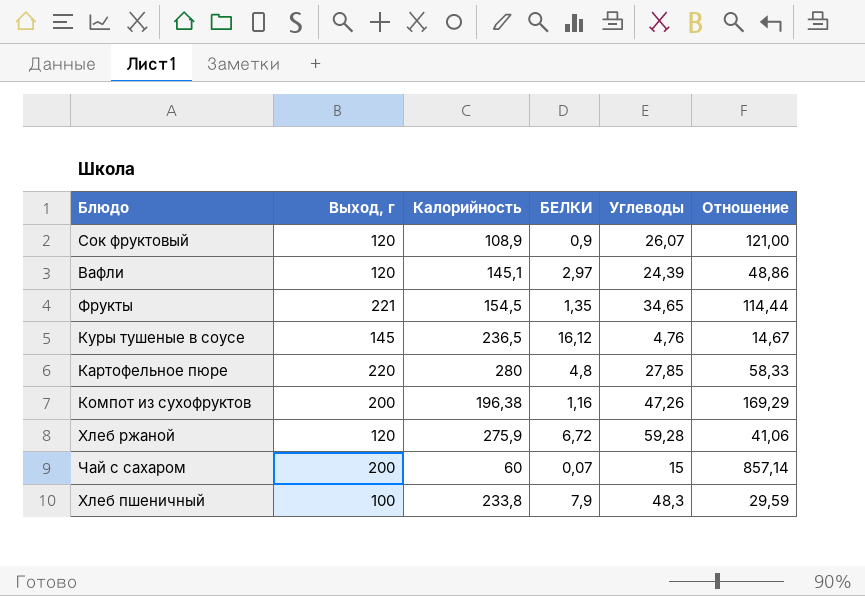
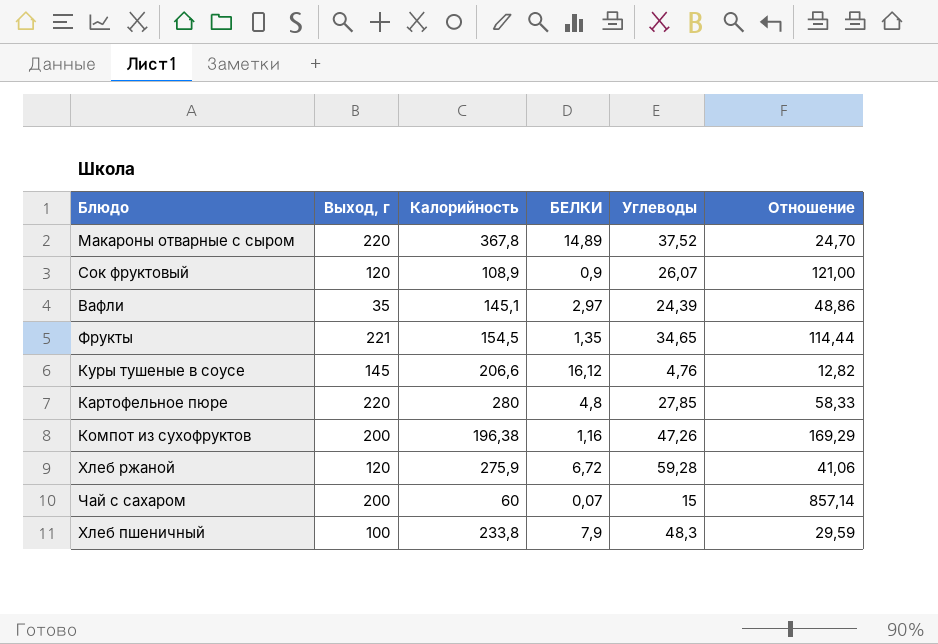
row Макароны отварные с сыром: none -> 220 | 367,8 | 14,89 | 37,52 | 24,70
Вафли | Выход, г: 120 -> 35
Куры тушеные в соусе | Калорийность: 236,5 -> 206,6
Куры тушеные в соусе | Отношение: 14,67 -> 12,82

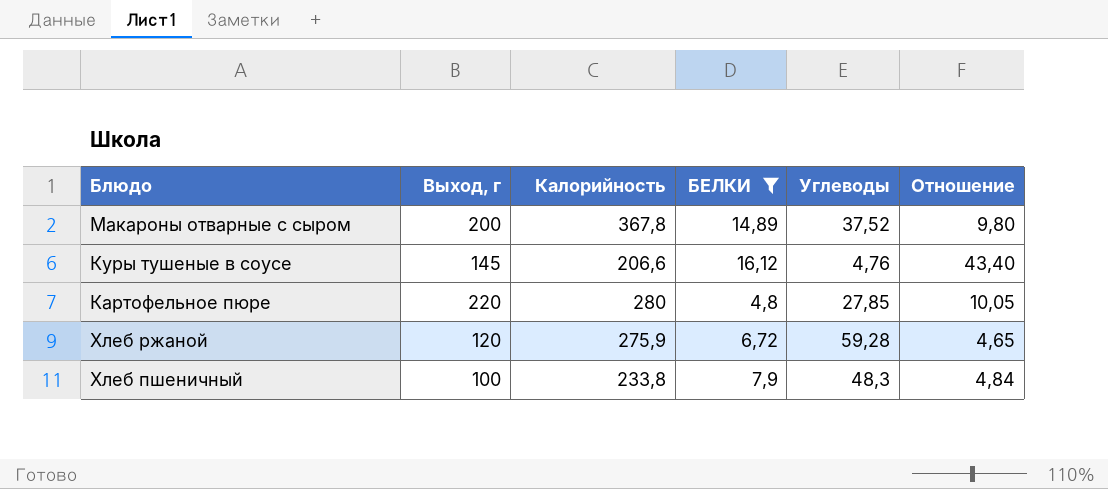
filter: none -> БЕЛКИ >= 4,8
column Отношение | formula: [Калорийность] / [БЕЛКИ] -> [Калорийность] / [Углеводы]
Макароны отварные с сыром | Выход, г: 220 -> 200

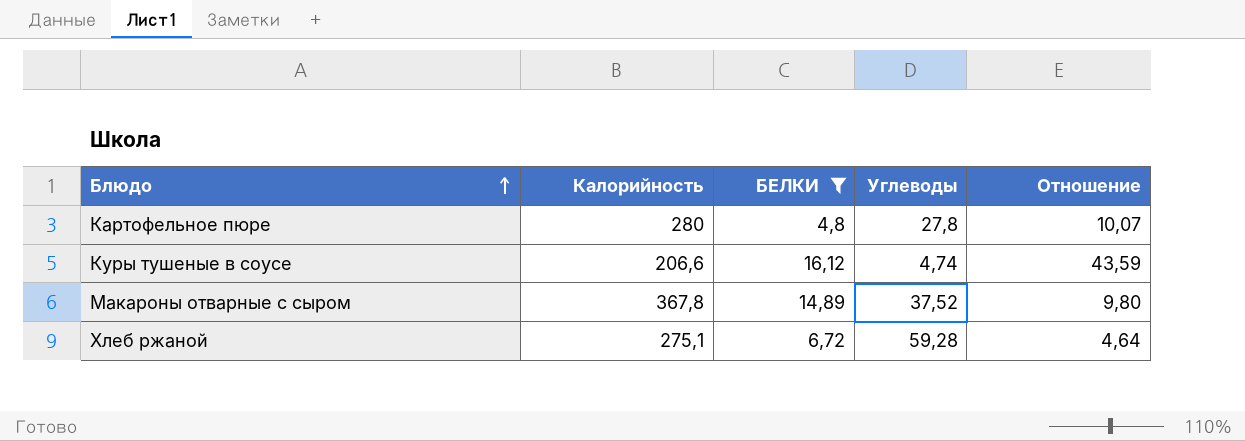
row order: none -> Блюдо ascending
column Выход, г | position: 2 -> none
row Хлеб пшеничный: 100 | 233,8 | 7,9 | 48,3 | 4,84 -> none
Картофельное пюре | Углеводы: 27,85 -> 27,8
Картофельное пюре | Отношение: 10,05 -> 10,07
Куры тушеные в соусе | Углеводы: 4,76 -> 4,74
Куры тушеные в соусе | Отношение: 43,40 -> 43,59
Хлеб ржаной | Калорийность: 275,9 -> 275,1
Хлеб ржаной | Отношение: 4,65 -> 4,64

